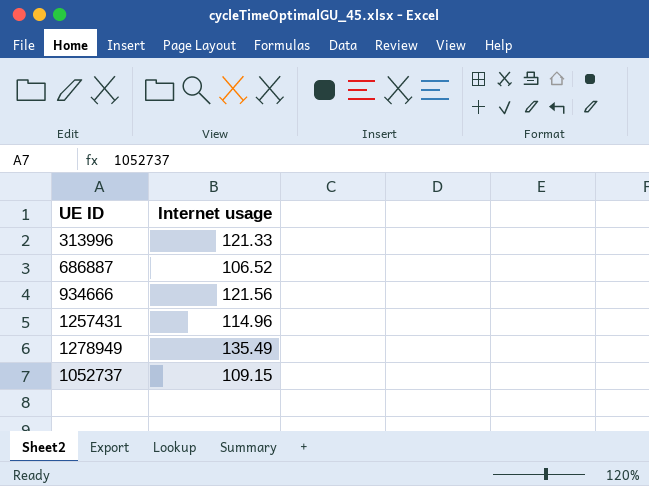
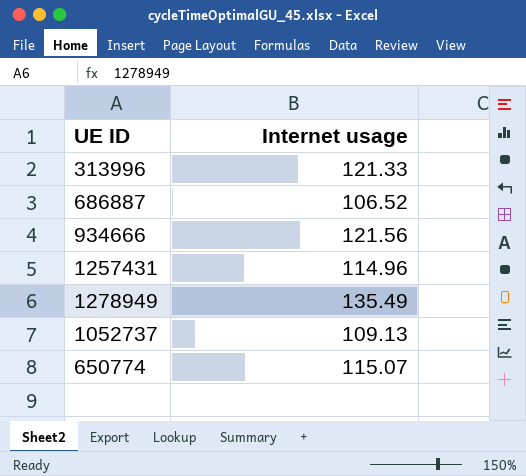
1052737 | Internet usage: 109.15 -> 109.13
row 650774: none -> 115.07

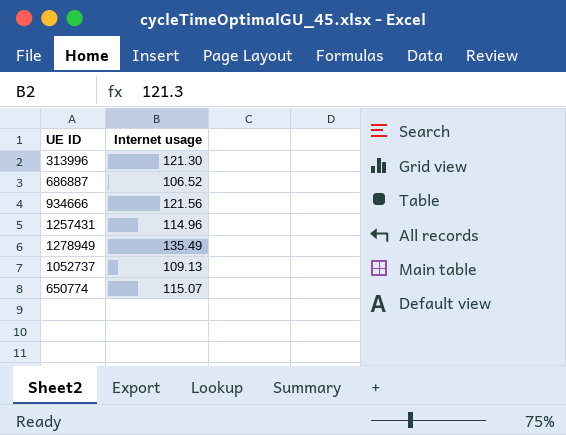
313996 | Internet usage: 121.33 -> 121.30

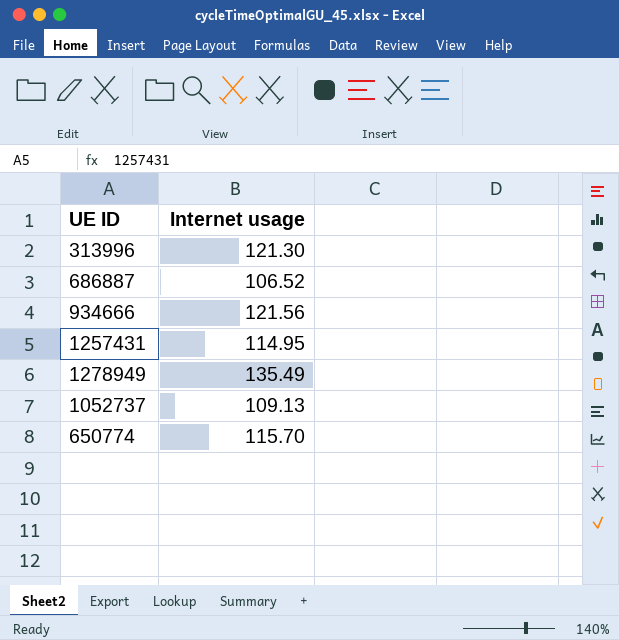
1257431 | Internet usage: 114.96 -> 114.95
650774 | Internet usage: 115.07 -> 115.70

